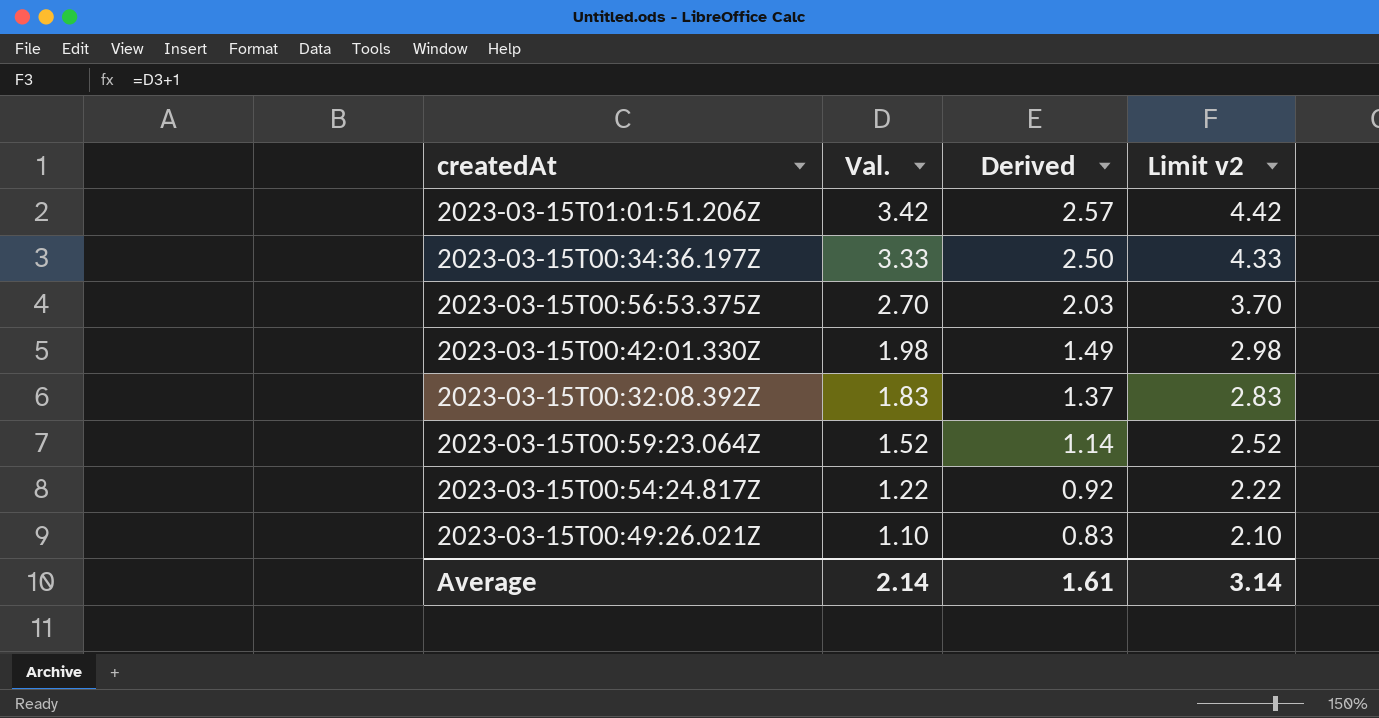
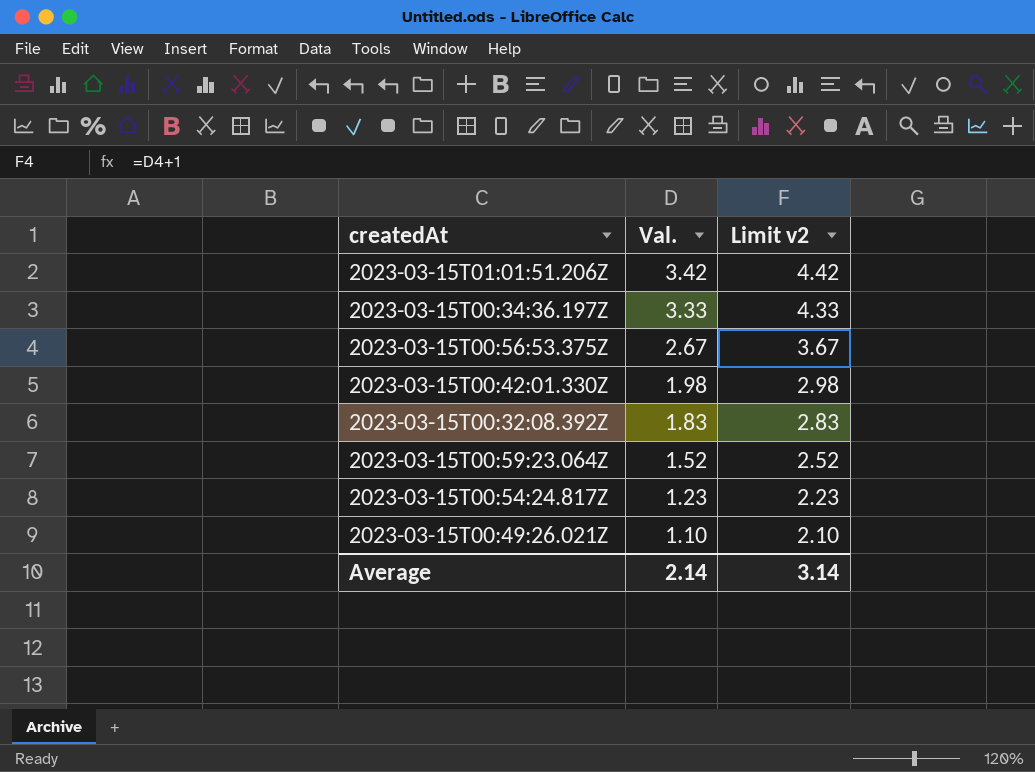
column Derived | formula: [Val.] * 0.75 -> none
2023-03-15T00:56:53.375Z | Val.: 2.70 -> 2.67
2023-03-15T00:56:53.375Z | Limit v2: 3.70 -> 3.67
2023-03-15T00:54:24.817Z | Val.: 1.22 -> 1.23
2023-03-15T00:54:24.817Z | Limit v2: 2.22 -> 2.23

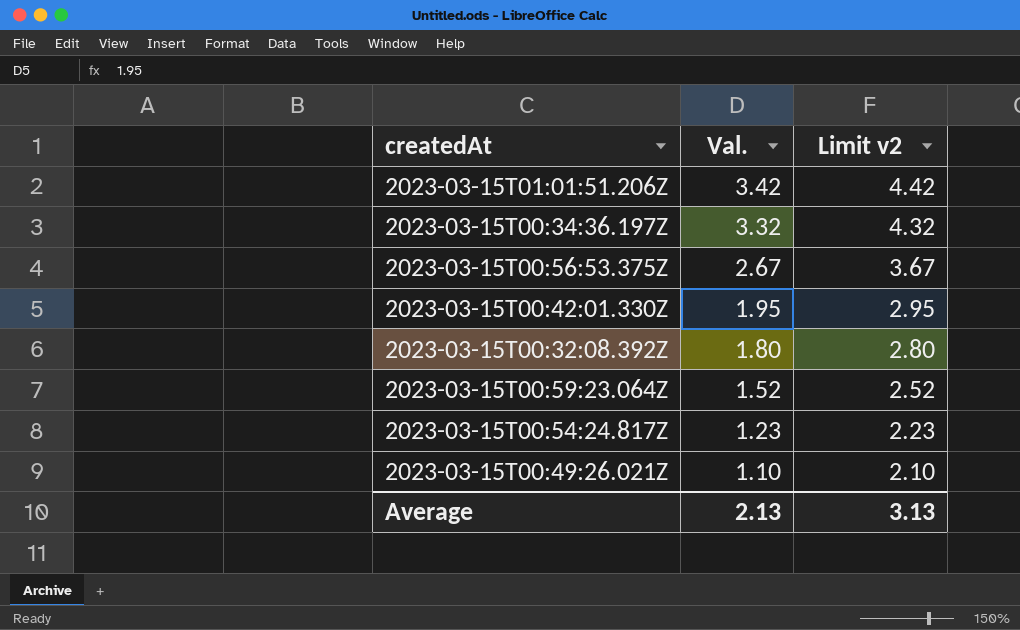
2023-03-15T00:34:36.197Z | Val.: 3.33 -> 3.32
2023-03-15T00:34:36.197Z | Limit v2: 4.33 -> 4.32
2023-03-15T00:42:01.330Z | Val.: 1.98 -> 1.95
2023-03-15T00:42:01.330Z | Limit v2: 2.98 -> 2.95
2023-03-15T00:32:08.392Z | Val.: 1.83 -> 1.80
2023-03-15T00:32:08.392Z | Limit v2: 2.83 -> 2.80
Average | Val.: 2.14 -> 2.13
Average | Limit v2: 3.14 -> 3.13

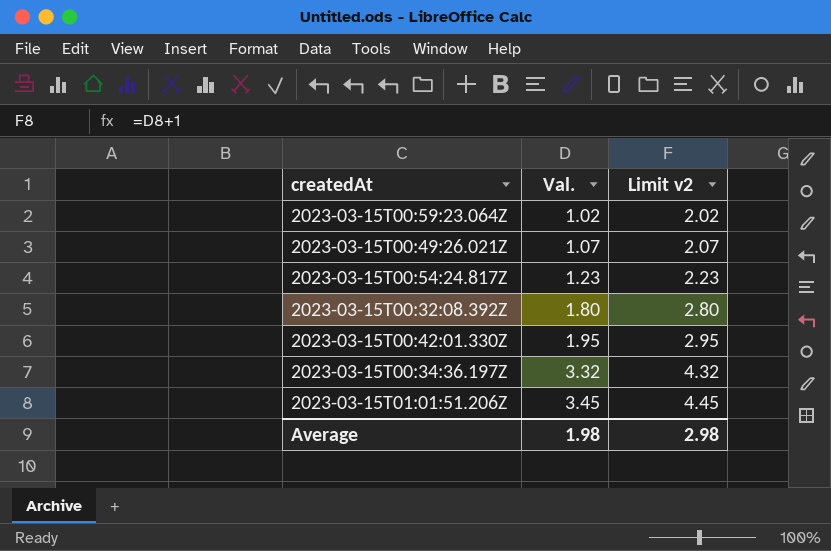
row order: Val. descending -> Val. ascending
row 2023-03-15T00:56:53.375Z: 2.67 | 3.67 -> none
2023-03-15T00:59:23.064Z | Val.: 1.52 -> 1.02
2023-03-15T00:59:23.064Z | Limit v2: 2.52 -> 2.02
2023-03-15T00:49:26.021Z | Val.: 1.10 -> 1.07
2023-03-15T00:49:26.021Z | Limit v2: 2.10 -> 2.07
2023-03-15T01:01:51.206Z | Val.: 3.42 -> 3.45
2023-03-15T01:01:51.206Z | Limit v2: 4.42 -> 4.45
Average | Val.: 2.13 -> 1.98
Average | Limit v2: 3.13 -> 2.98

